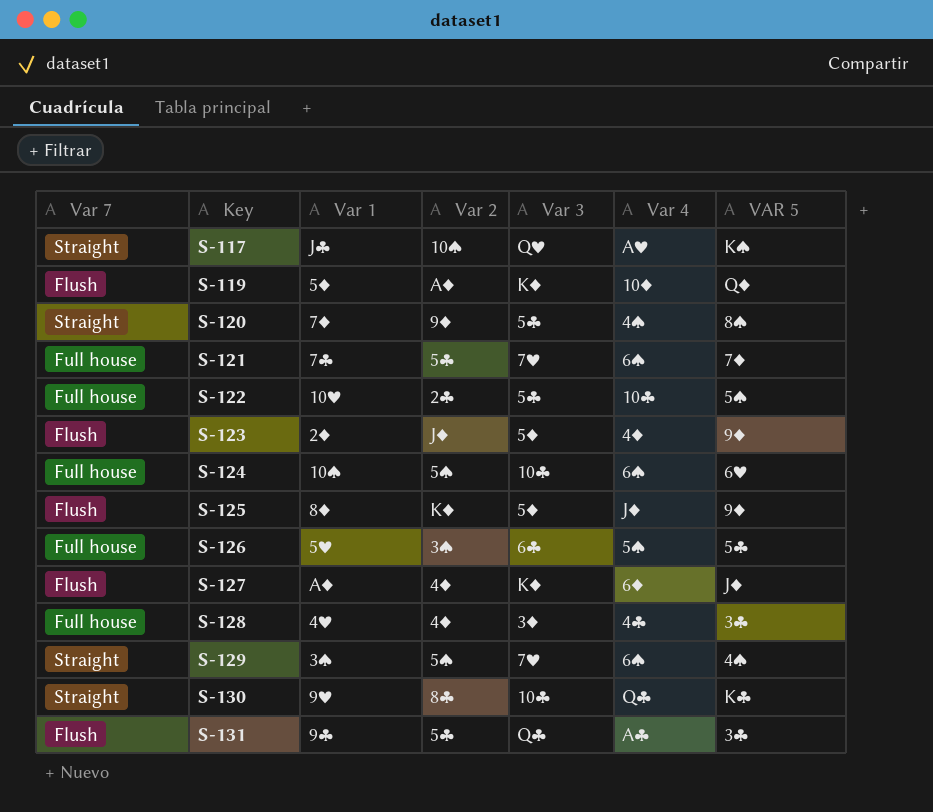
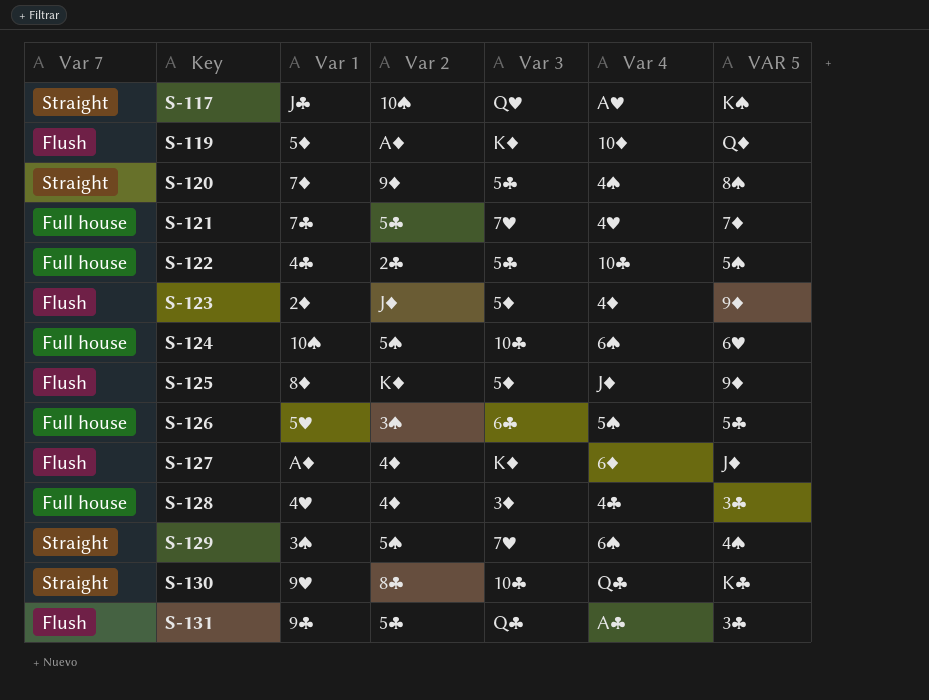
S-121 | Var 4: 6♠ -> 4♥
S-122 | Var 1: 10♥ -> 4♣

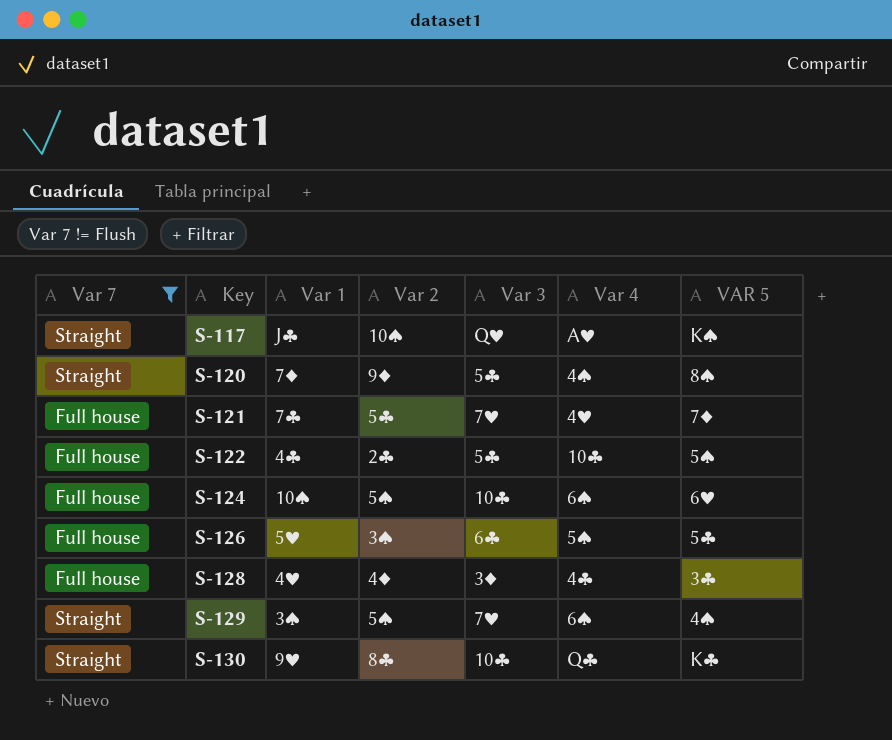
filter: none -> Var 7 != Flush

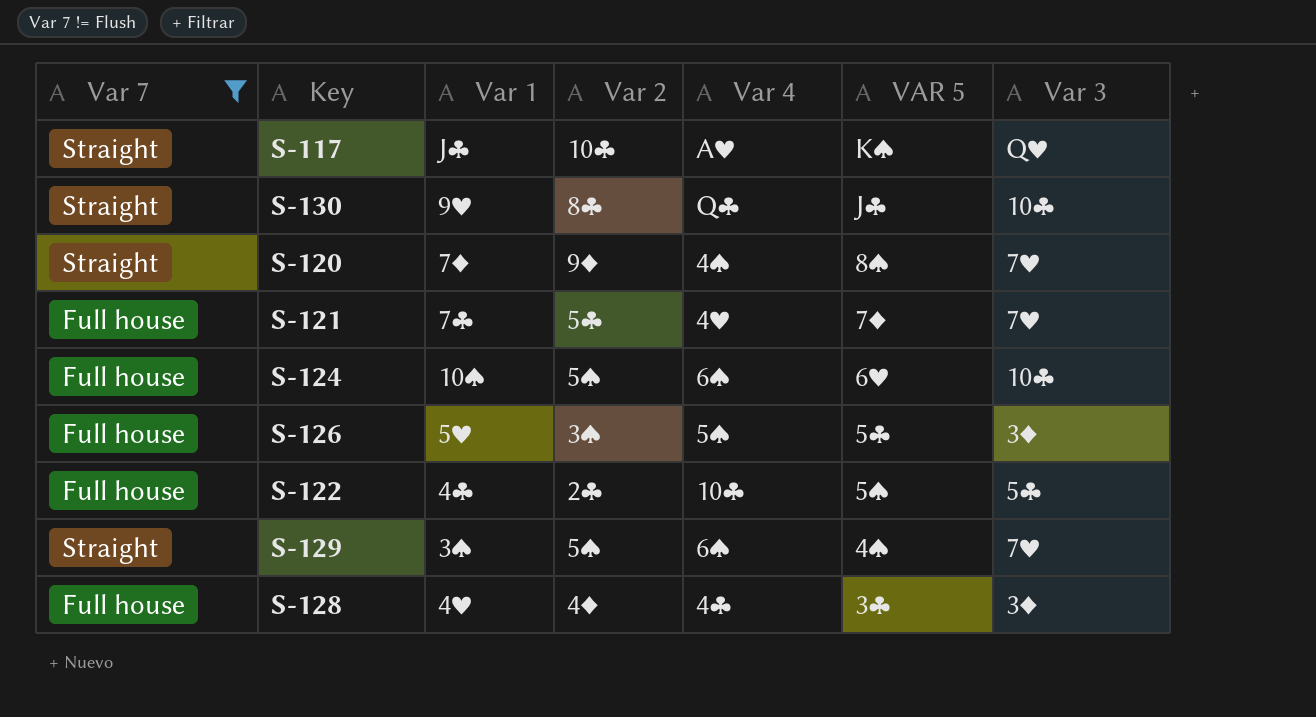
row order: Key ascending -> VAR 5 descending
column Var 3 | position: 5 -> 7
S-117 | Var 2: 10♠ -> 10♣
S-130 | VAR 5: K♣ -> J♣
S-120 | Var 3: 5♣ -> 7♥
S-126 | Var 3: 6♣ -> 3♦

